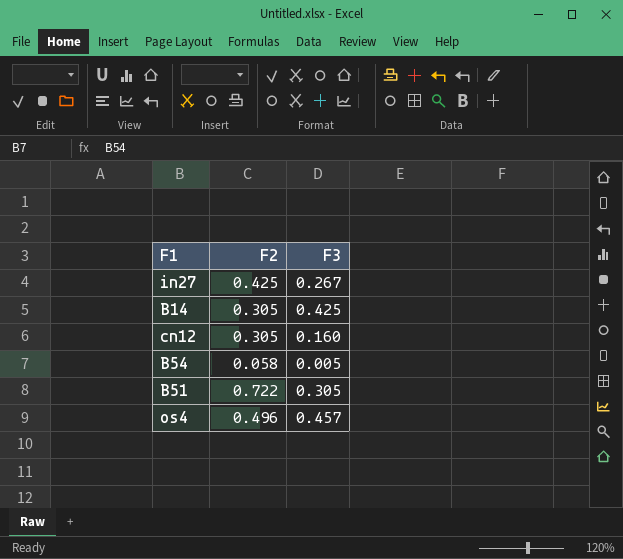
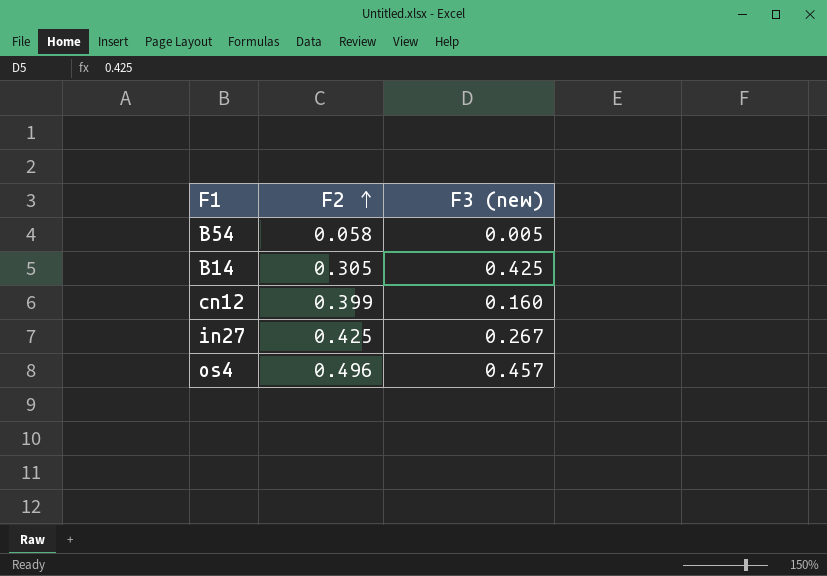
row order: none -> F2 ascending
column name: F3 -> F3 (new)
row B51: 0.722 | 0.305 -> none
cn12 | F2: 0.305 -> 0.399

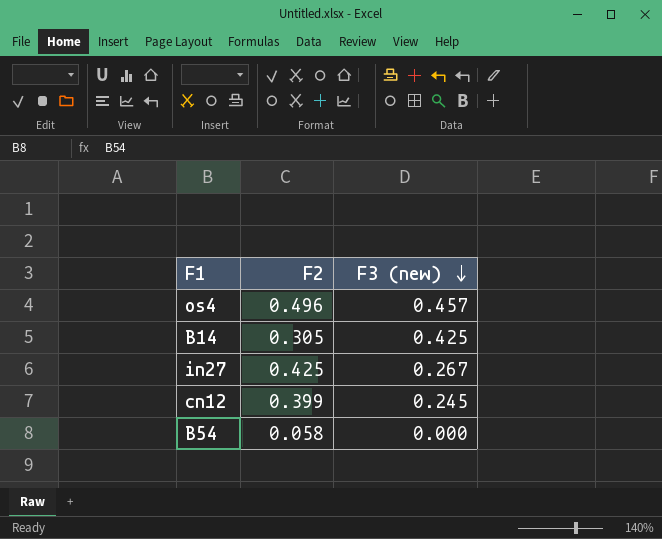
row order: F2 ascending -> F3 (new) descending
cn12 | F3 (new): 0.160 -> 0.245
B54 | F3 (new): 0.005 -> 0.000

